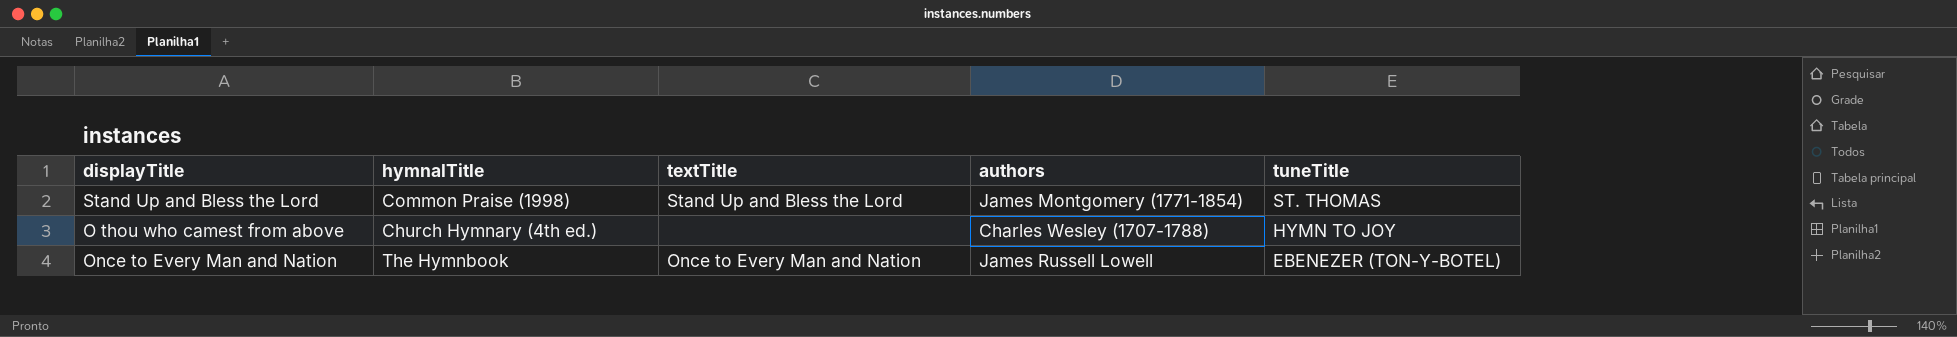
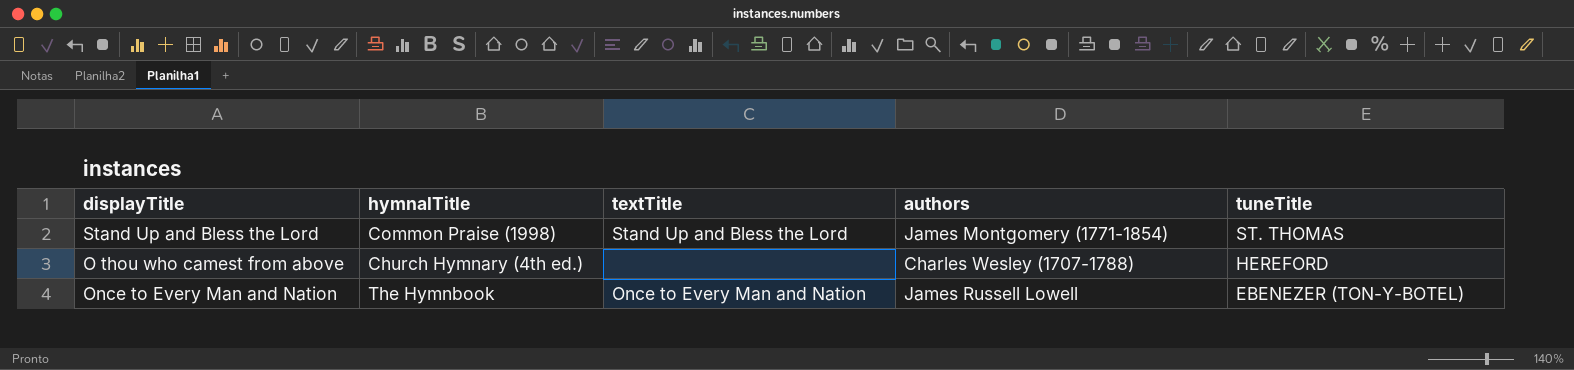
O thou who camest from above | tuneTitle: HYMN TO JOY -> HEREFORD

